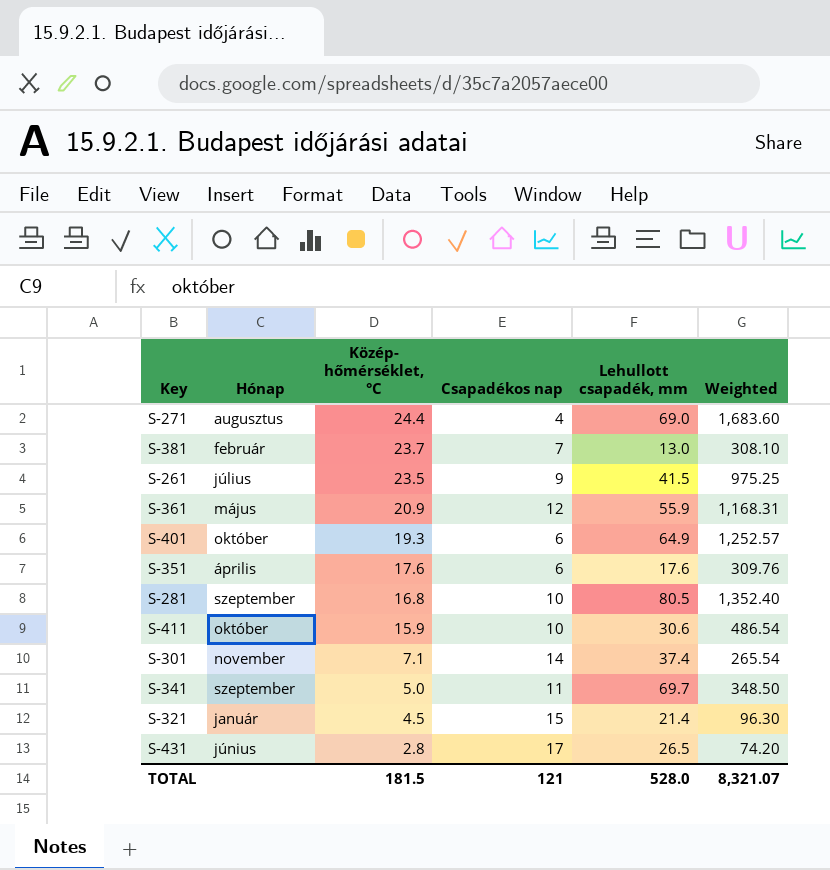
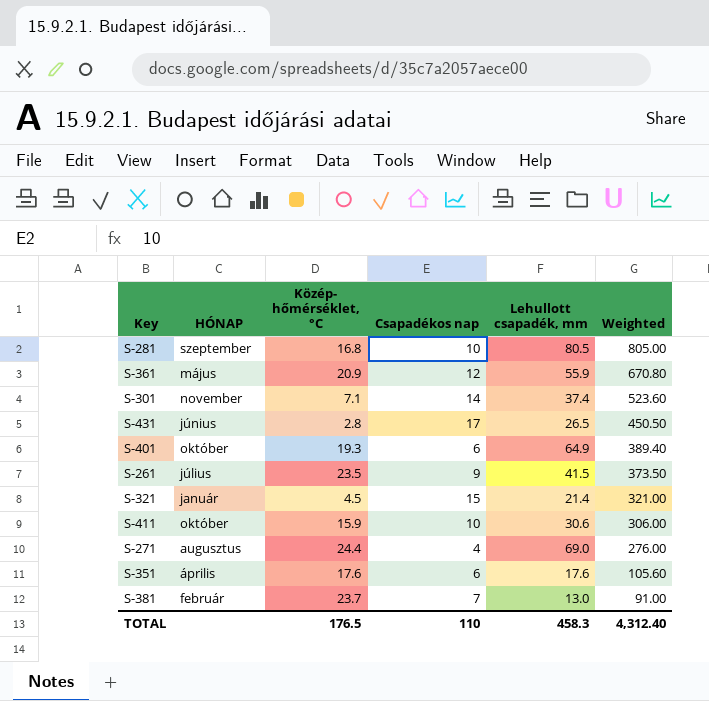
row order: Közép- hőmérséklet, °C descending -> Weighted descending
column name: Hónap -> HÓNAP
column Weighted | formula: [Közép- hőmérséklet, °C] * [Lehullott csapadék, mm] -> [Csapadékos nap] * [Lehullott csapadék, mm]
row S-341: szeptember | 5.0 | 11 | 69.7 | 348.50 -> none
TOTAL | Közép- hőmérséklet, °C: 181.5 -> 176.5
TOTAL | Csapadékos nap: 121 -> 110
TOTAL | Lehullott csapadék, mm: 528.0 -> 458.3
TOTAL | Weighted: 8,321.07 -> 4,312.40

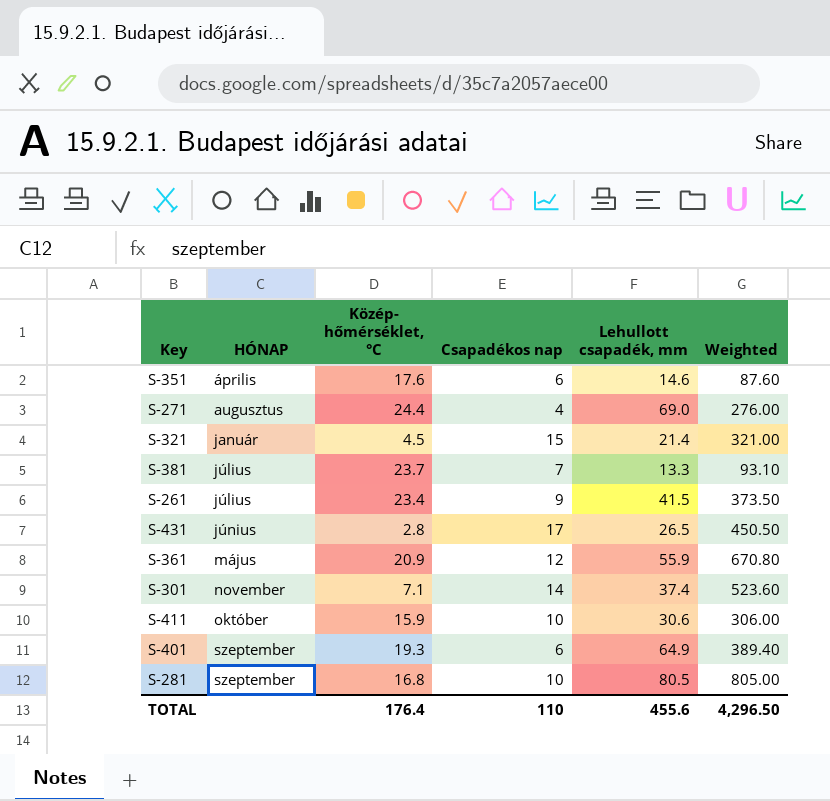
row order: Weighted descending -> HÓNAP ascending
S-351 | Lehullott csapadék, mm: 17.6 -> 14.6
S-351 | Weighted: 105.60 -> 87.60
S-381 | HÓNAP: február -> július
S-381 | Lehullott csapadék, mm: 13.0 -> 13.3
S-381 | Weighted: 91.00 -> 93.10
S-261 | Közép- hőmérséklet, °C: 23.5 -> 23.4
S-401 | HÓNAP: október -> szeptember
TOTAL | Közép- hőmérséklet, °C: 176.5 -> 176.4
TOTAL | Lehullott csapadék, mm: 458.3 -> 455.6
TOTAL | Weighted: 4,312.40 -> 4,296.50

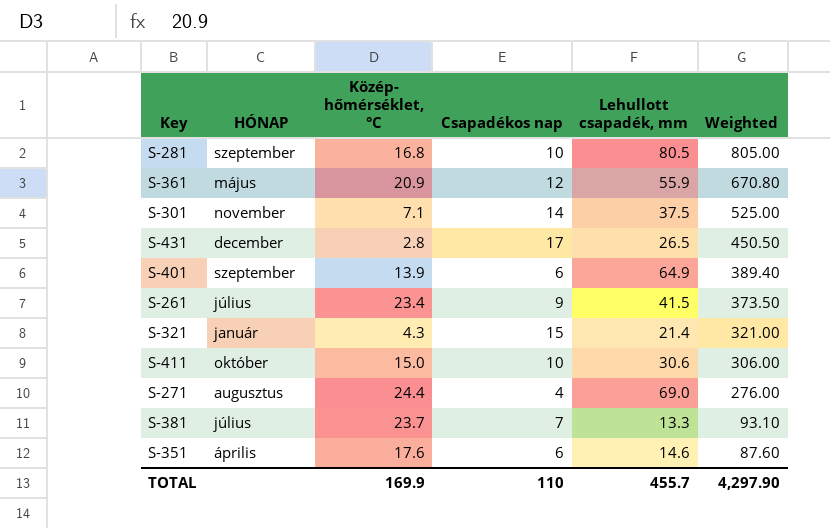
row order: HÓNAP ascending -> Weighted descending
S-301 | Lehullott csapadék, mm: 37.4 -> 37.5
S-301 | Weighted: 523.60 -> 525.00
S-431 | HÓNAP: június -> december
S-401 | Közép- hőmérséklet, °C: 19.3 -> 13.9
S-321 | Közép- hőmérséklet, °C: 4.5 -> 4.3
S-411 | Közép- hőmérséklet, °C: 15.9 -> 15.0
TOTAL | Közép- hőmérséklet, °C: 176.4 -> 169.9
TOTAL | Lehullott csapadék, mm: 455.6 -> 455.7
TOTAL | Weighted: 4,296.50 -> 4,297.90

